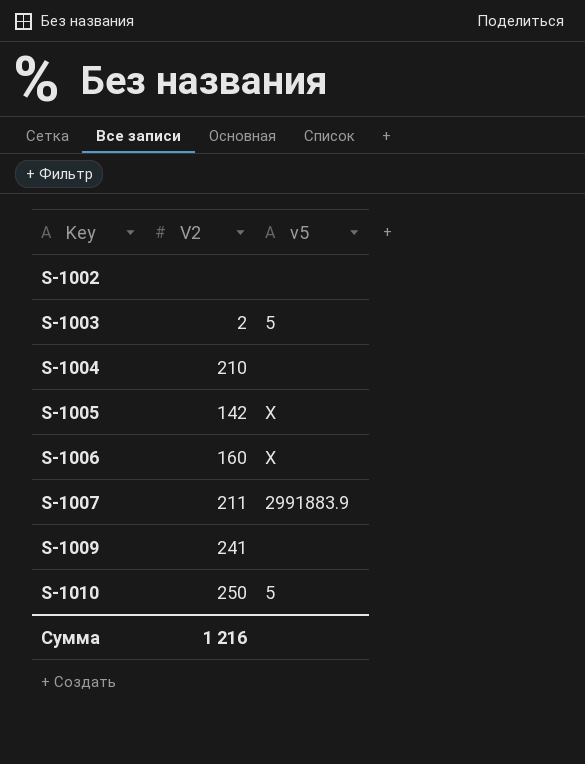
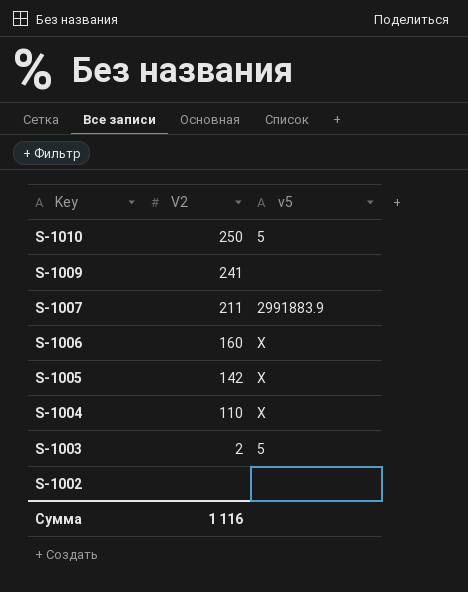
row order: Key ascending -> Key descending
S-1004 | V2: 210 -> 110
S-1004 | v5: none -> X
Сумма | V2: 1 216 -> 1 116

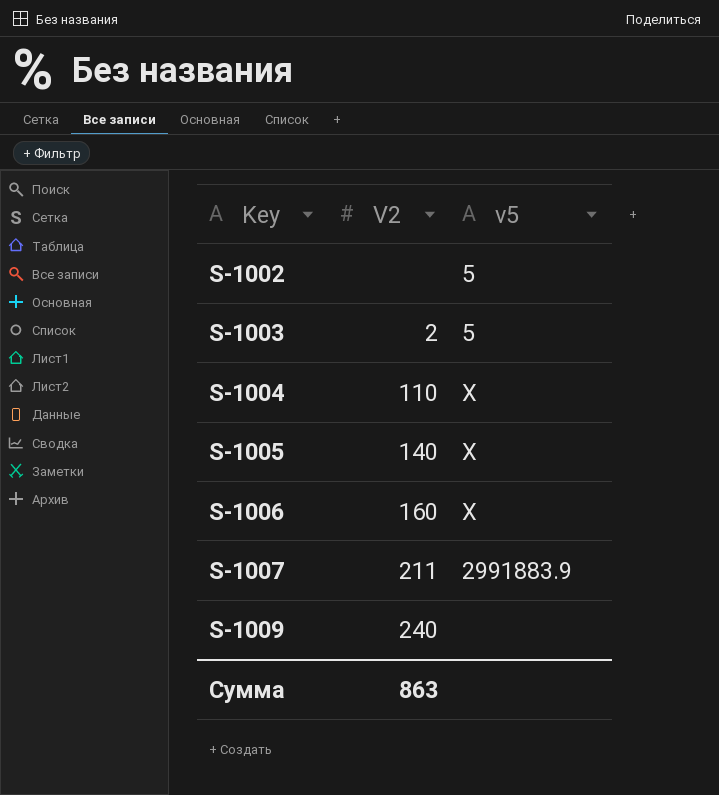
row order: Key descending -> Key ascending
row S-1010: 250 | 5 -> none
S-1002 | v5: none -> 5
S-1005 | V2: 142 -> 140
S-1009 | V2: 241 -> 240
Сумма | V2: 1 116 -> 863

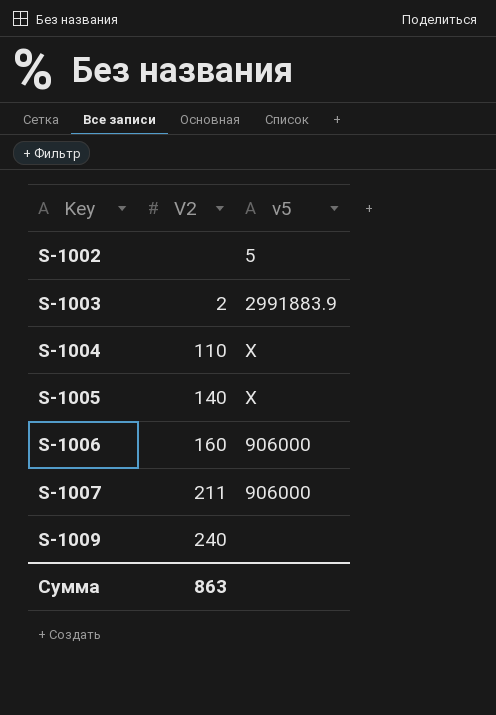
S-1003 | v5: 5 -> 2991883.9
S-1006 | v5: X -> 906000
S-1007 | v5: 2991883.9 -> 906000

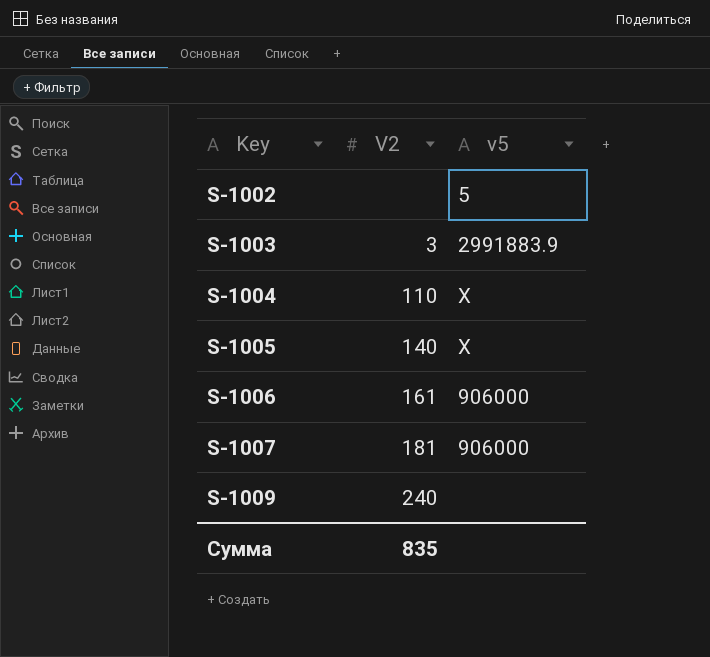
S-1003 | V2: 2 -> 3
S-1006 | V2: 160 -> 161
S-1007 | V2: 211 -> 181
Сумма | V2: 863 -> 835

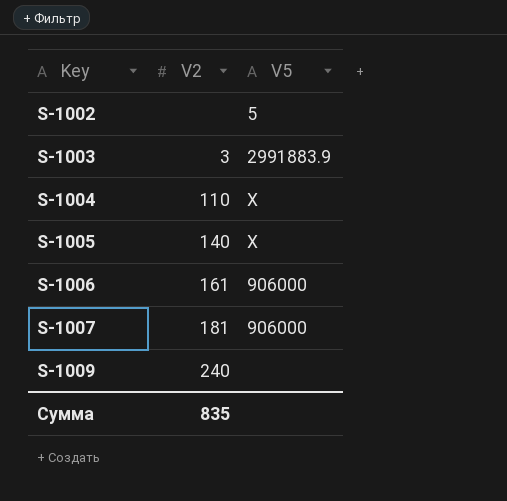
column name: v5 -> V5

